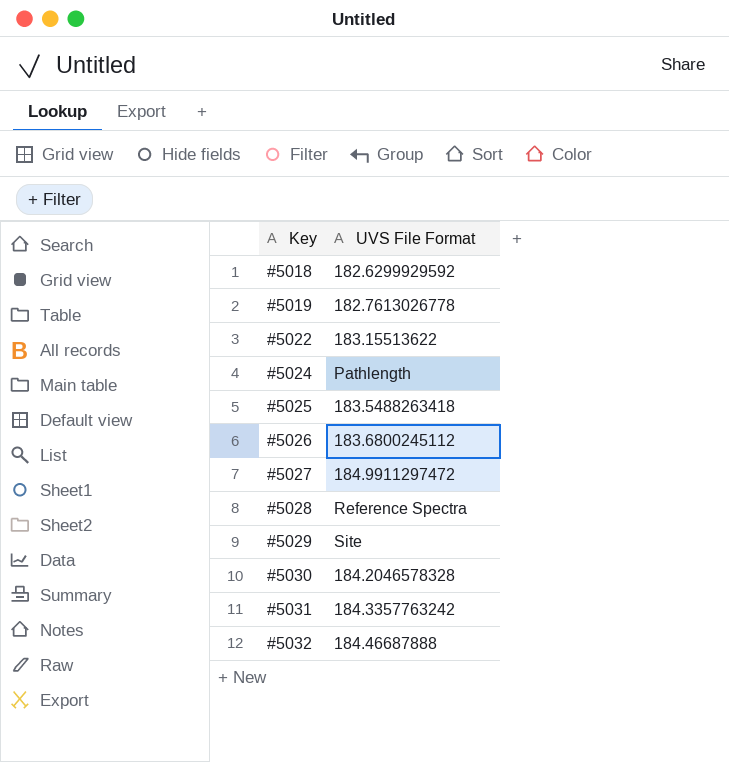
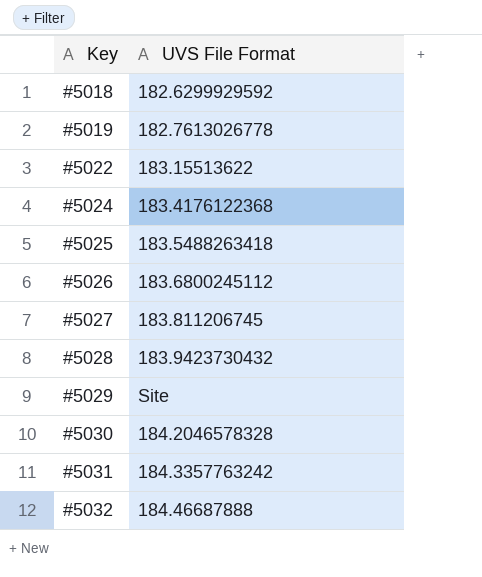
#5024 | UVS File Format: Pathlength -> 183.4176122368
#5027 | UVS File Format: 184.9911297472 -> 183.811206745
#5028 | UVS File Format: Reference Spectra -> 183.9423730432

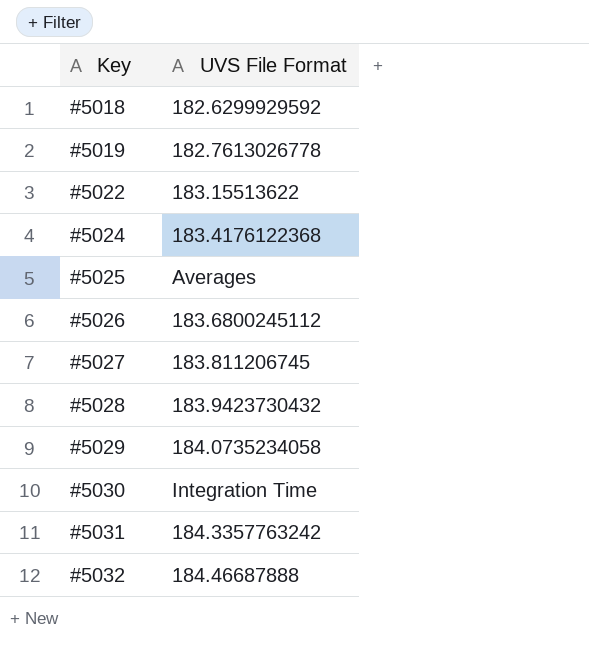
#5025 | UVS File Format: 183.5488263418 -> Averages
#5029 | UVS File Format: Site -> 184.0735234058
#5030 | UVS File Format: 184.2046578328 -> Integration Time

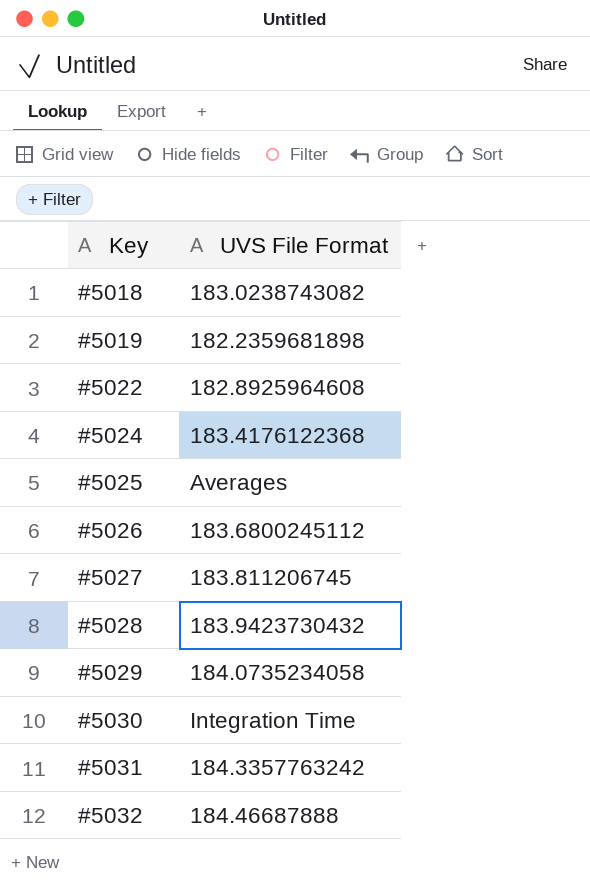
#5018 | UVS File Format: 182.6299929592 -> 183.0238743082
#5019 | UVS File Format: 182.7613026778 -> 182.2359681898
#5022 | UVS File Format: 183.15513622 -> 182.8925964608

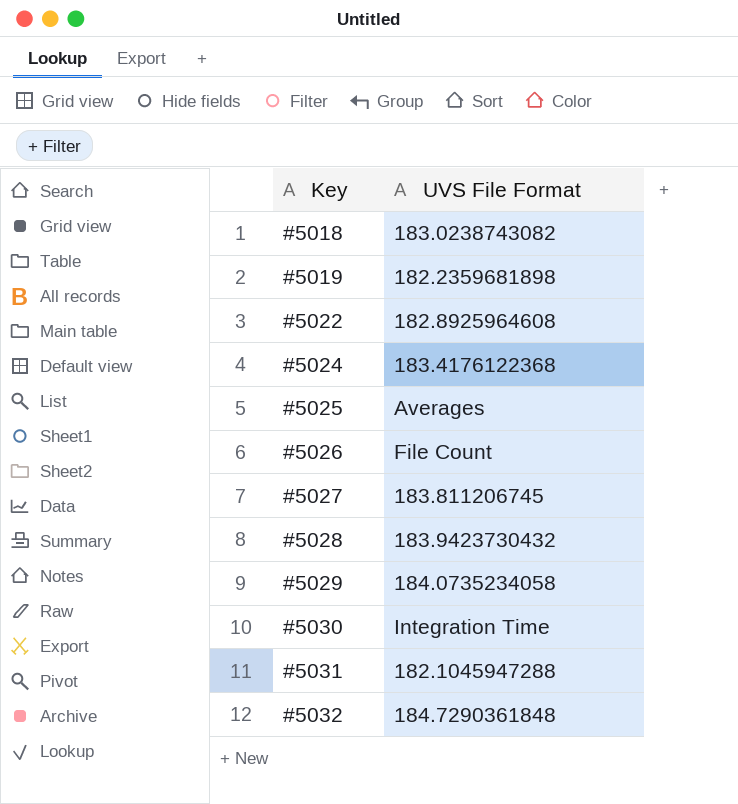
#5026 | UVS File Format: 183.6800245112 -> File Count
#5031 | UVS File Format: 184.3357763242 -> 182.1045947288
#5032 | UVS File Format: 184.46687888 -> 184.7290361848

